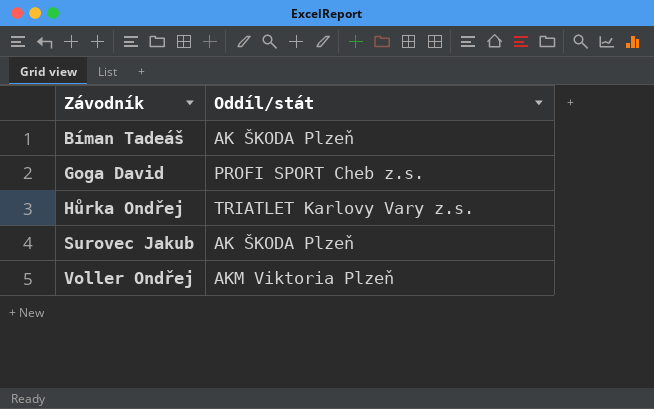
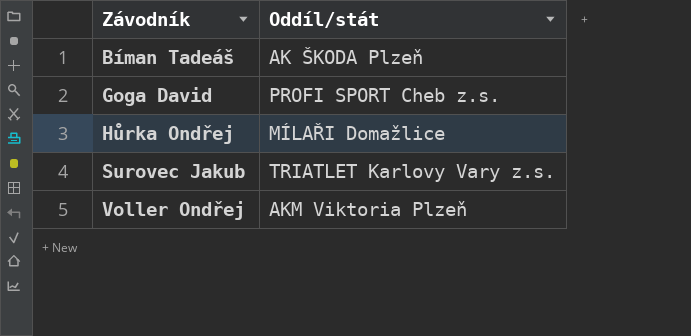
Hůrka Ondřej | Oddíl/stát: TRIATLET Karlovy Vary z.s. -> MÍLAŘI Domažlice
Surovec Jakub | Oddíl/stát: AK ŠKODA Plzeň -> TRIATLET Karlovy Vary z.s.

